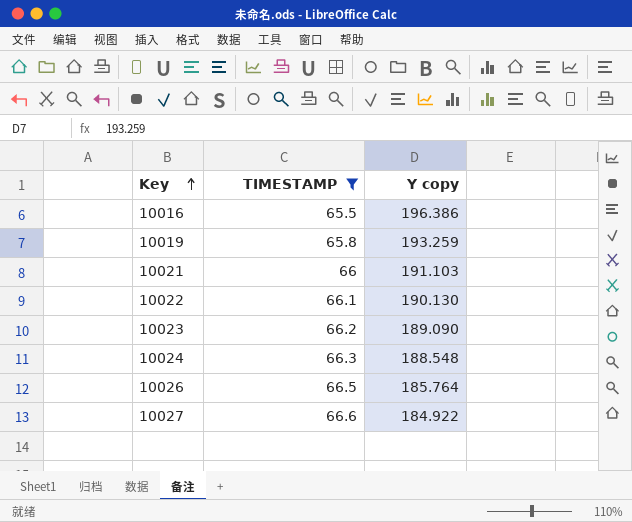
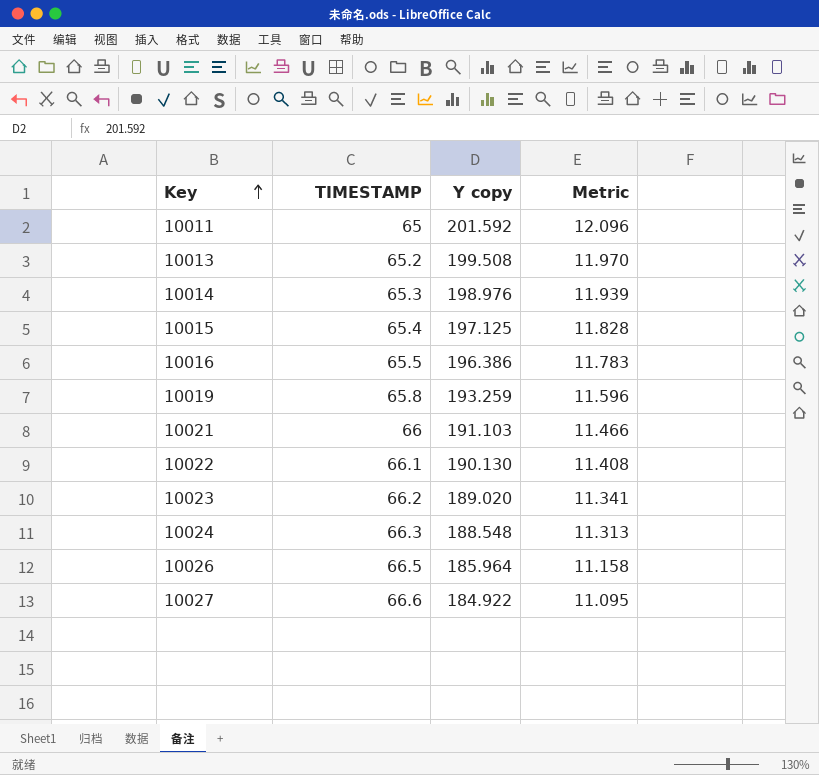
filter: TIMESTAMP >= 65.5 -> none
column Metric | formula: none -> [Y copy] * 0.06
10023 | Y copy: 189.090 -> 189.020
10026 | Y copy: 185.764 -> 185.964

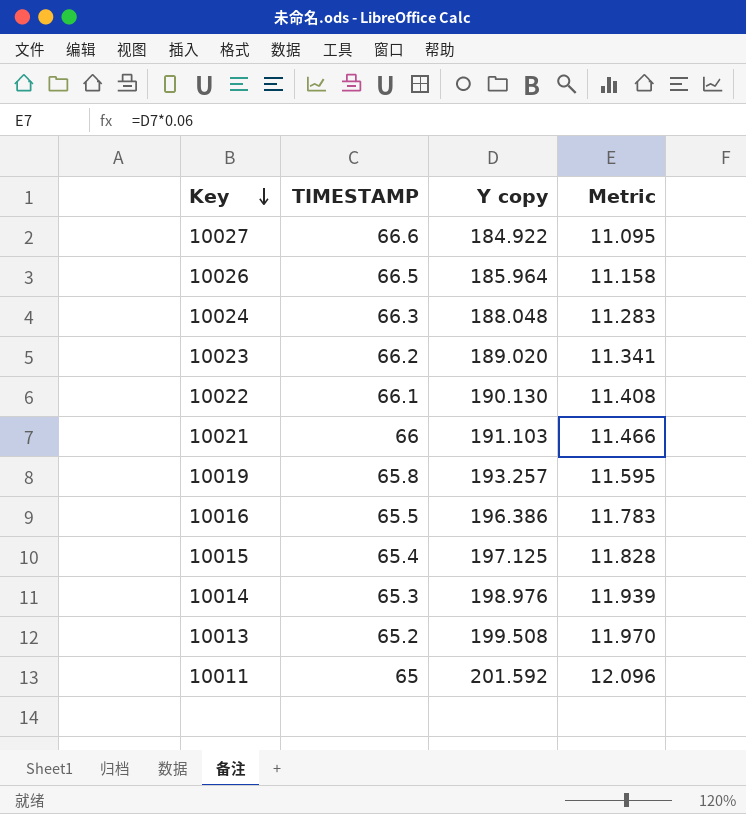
row order: Key ascending -> Key descending
10024 | Y copy: 188.548 -> 188.048
10024 | Metric: 11.313 -> 11.283
10019 | Y copy: 193.259 -> 193.257
10019 | Metric: 11.596 -> 11.595

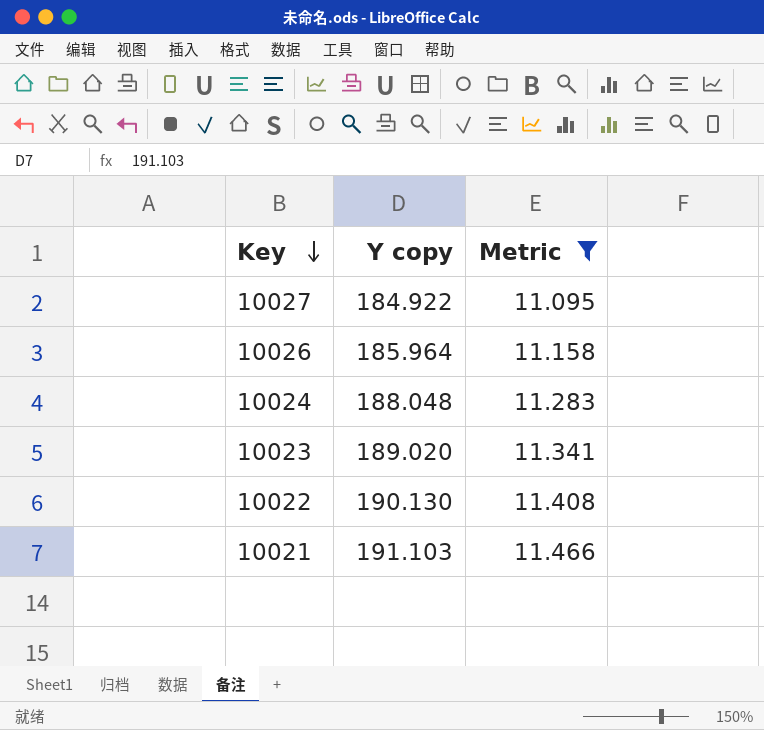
filter: none -> Metric <= 11.466
column TIMESTAMP | position: 2 -> none

